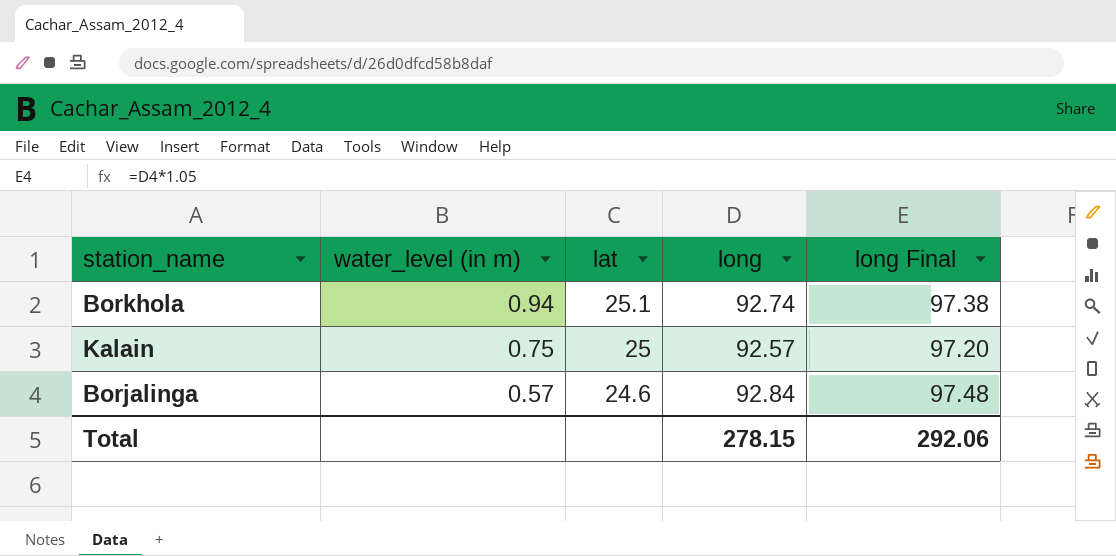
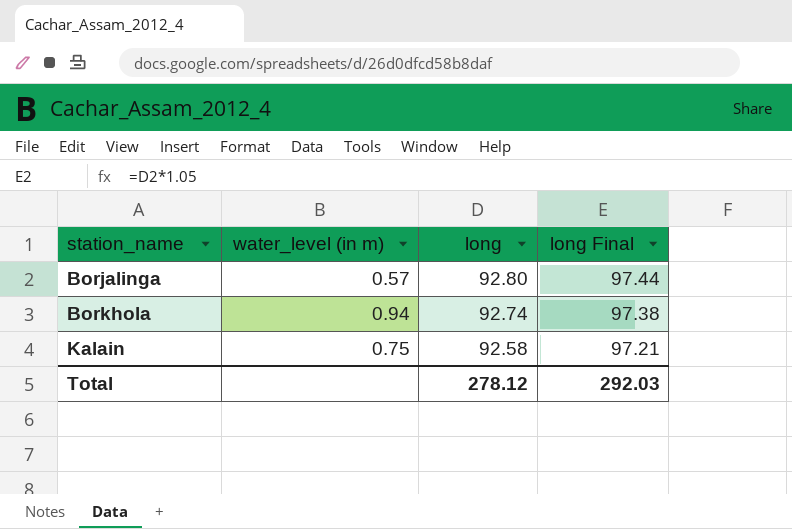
row order: water_level (in m) descending -> station_name ascending
column lat | position: 3 -> none
Borjalinga | long: 92.84 -> 92.80
Borjalinga | long Final: 97.48 -> 97.44
Kalain | long: 92.57 -> 92.58
Kalain | long Final: 97.20 -> 97.21
Total | long: 278.15 -> 278.12
Total | long Final: 292.06 -> 292.03

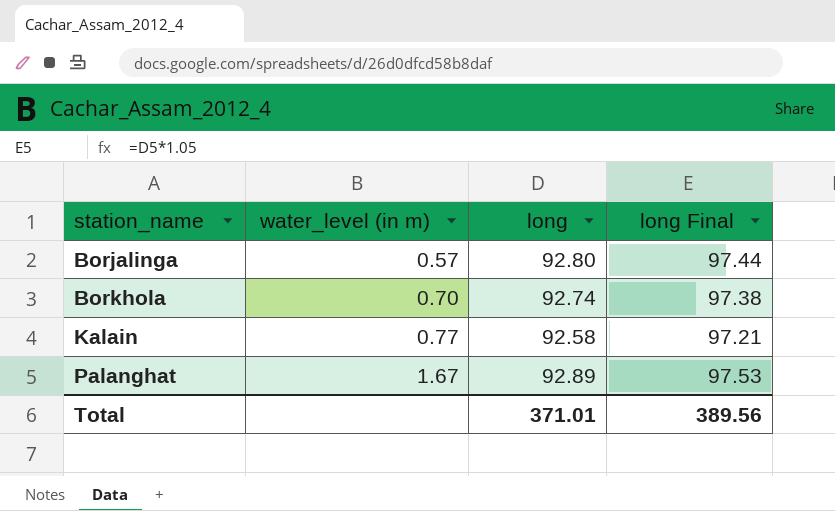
Borkhola | water_level (in m): 0.94 -> 0.70
Kalain | water_level (in m): 0.75 -> 0.77
row Palanghat: none -> 1.67 | 92.89 | 97.53
Total | long: 278.12 -> 371.01
Total | long Final: 292.03 -> 389.56

